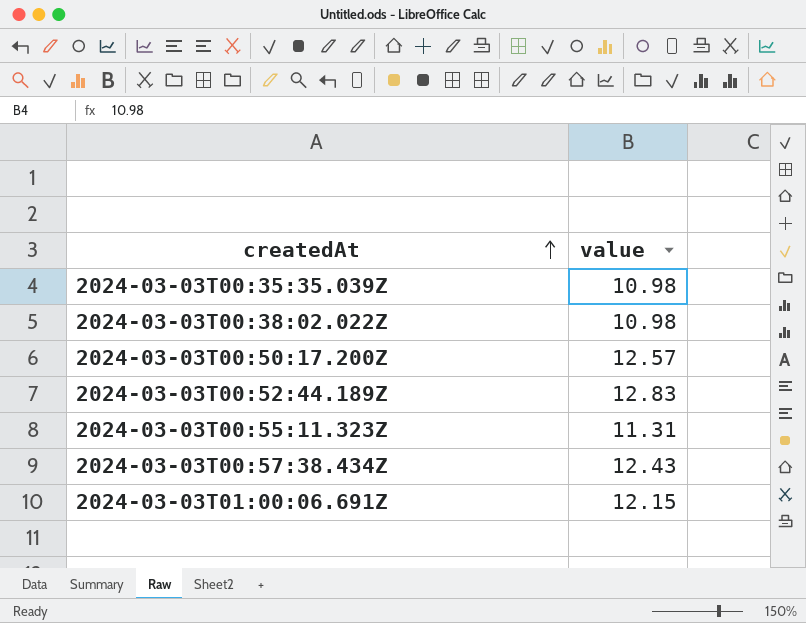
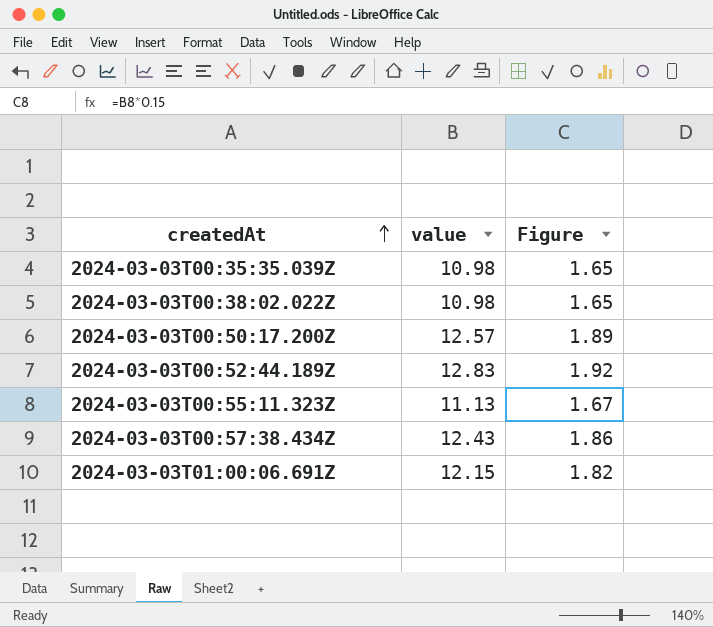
column Figure | formula: none -> [value] * 0.15
2024-03-03T00:55:11.323Z | value: 11.31 -> 11.13

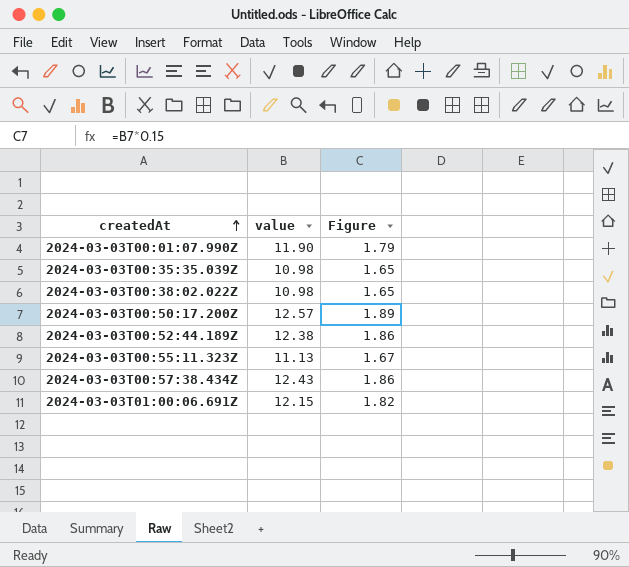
row 2024-03-03T00:01:07.990Z: none -> 11.90 | 1.79
2024-03-03T00:52:44.189Z | value: 12.83 -> 12.38
2024-03-03T00:52:44.189Z | Figure: 1.92 -> 1.86

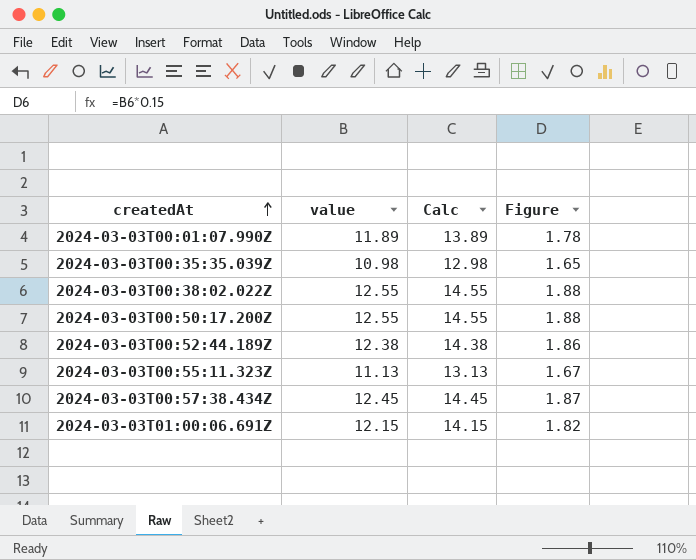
column Calc | formula: none -> [value] + 2
2024-03-03T00:01:07.990Z | value: 11.90 -> 11.89
2024-03-03T00:01:07.990Z | Figure: 1.79 -> 1.78
2024-03-03T00:38:02.022Z | value: 10.98 -> 12.55
2024-03-03T00:38:02.022Z | Figure: 1.65 -> 1.88
2024-03-03T00:50:17.200Z | value: 12.57 -> 12.55
2024-03-03T00:50:17.200Z | Figure: 1.89 -> 1.88
2024-03-03T00:57:38.434Z | value: 12.43 -> 12.45
2024-03-03T00:57:38.434Z | Figure: 1.86 -> 1.87

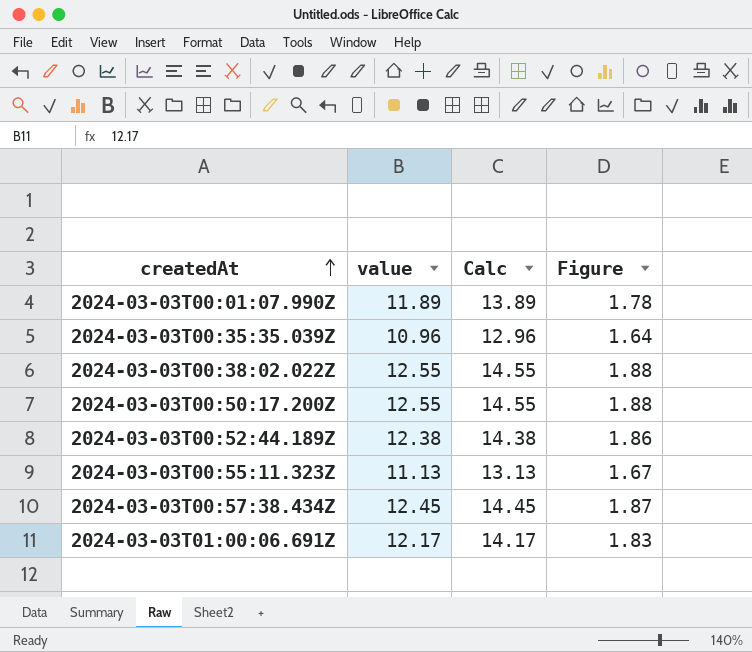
2024-03-03T00:35:35.039Z | value: 10.98 -> 10.96
2024-03-03T00:35:35.039Z | Calc: 12.98 -> 12.96
2024-03-03T00:35:35.039Z | Figure: 1.65 -> 1.64
2024-03-03T01:00:06.691Z | value: 12.15 -> 12.17
2024-03-03T01:00:06.691Z | Calc: 14.15 -> 14.17
2024-03-03T01:00:06.691Z | Figure: 1.82 -> 1.83

